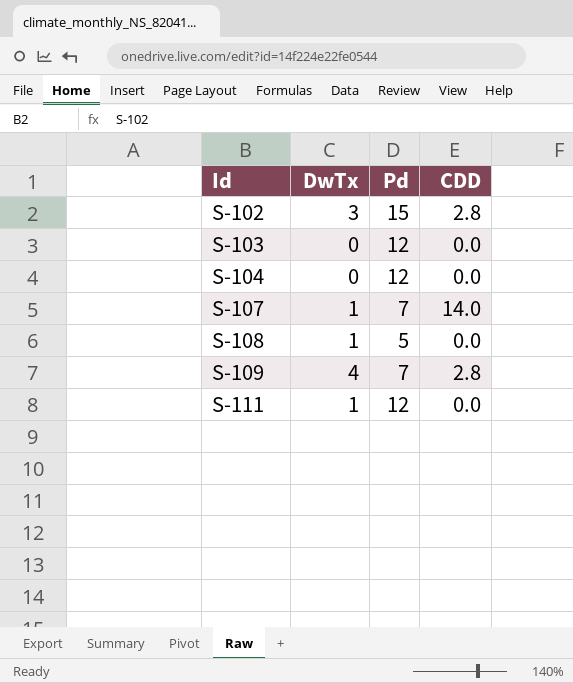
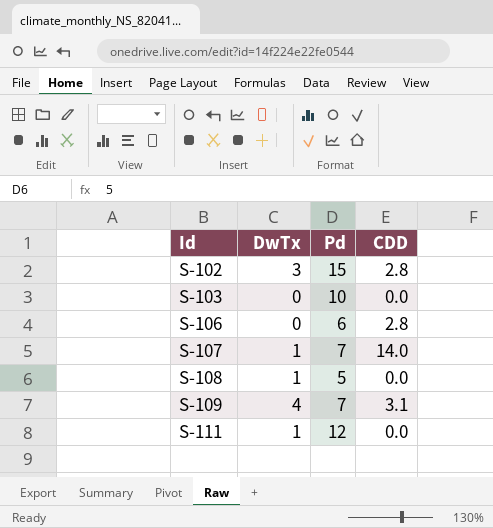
row S-104: 0 | 12 | 0.0 -> none
S-103 | Pd: 12 -> 10
row S-106: none -> 0 | 6 | 2.8
S-109 | CDD: 2.8 -> 3.1

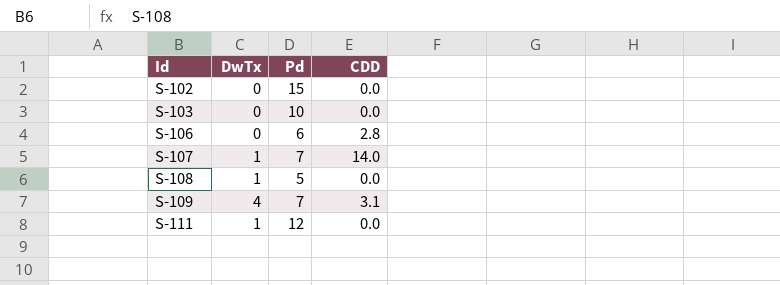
S-102 | DwTx: 3 -> 0
S-102 | CDD: 2.8 -> 0.0

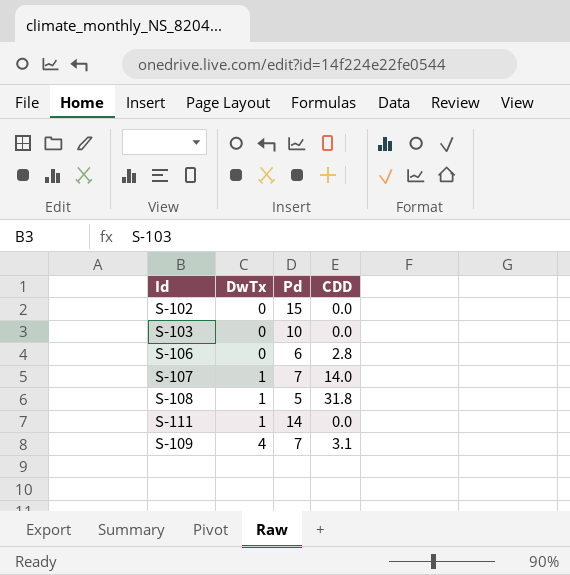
row order: Id ascending -> DwTx ascending
S-108 | CDD: 0.0 -> 31.8
S-111 | Pd: 12 -> 14

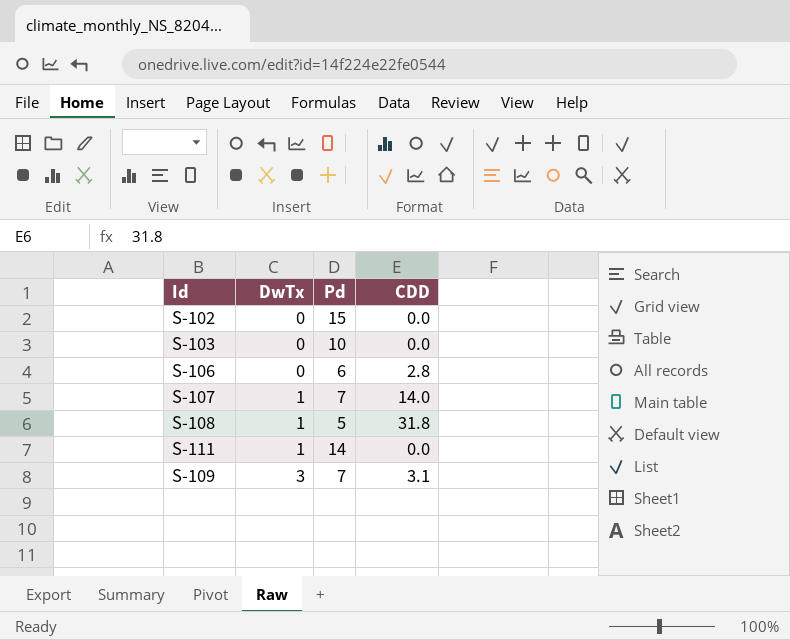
S-109 | DwTx: 4 -> 3

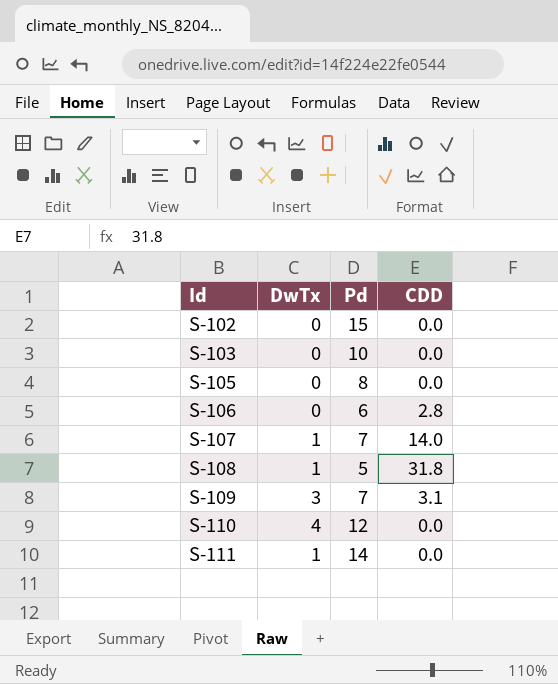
row order: DwTx ascending -> Id ascending
row S-105: none -> 0 | 8 | 0.0
row S-110: none -> 4 | 12 | 0.0

